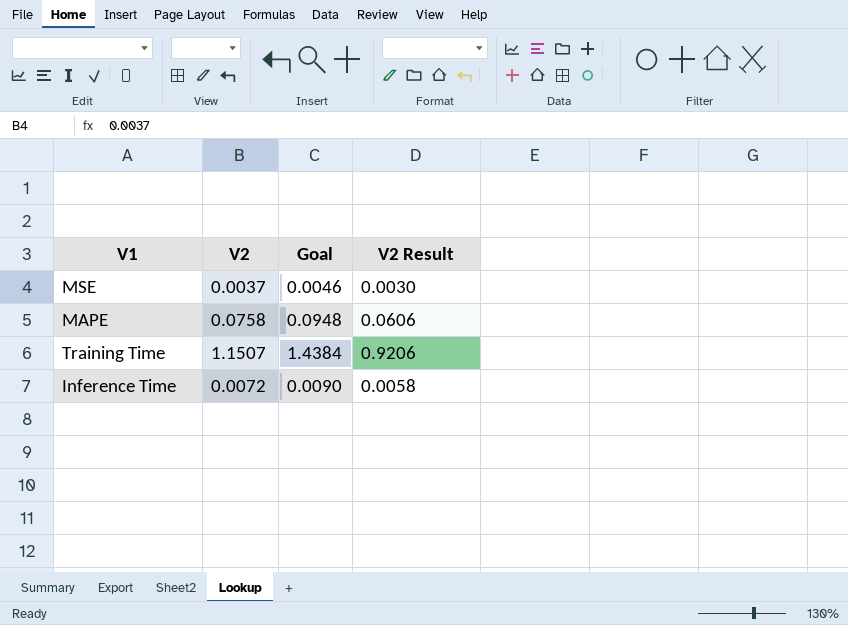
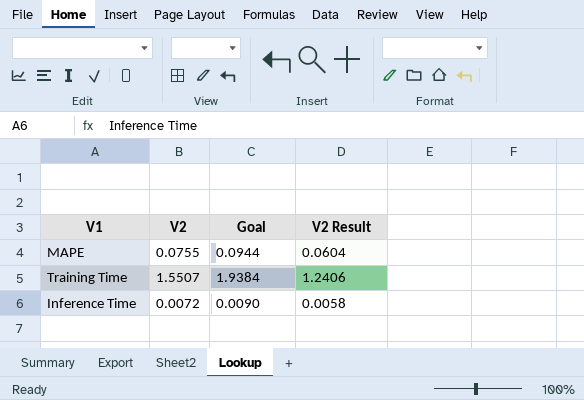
row MSE: 0.0037 | 0.0046 | 0.0030 -> none
MAPE | V2: 0.0758 -> 0.0755
MAPE | Goal: 0.0948 -> 0.0944
MAPE | V2 Result: 0.0606 -> 0.0604
Training Time | V2: 1.1507 -> 1.5507
Training Time | Goal: 1.4384 -> 1.9384
Training Time | V2 Result: 0.9206 -> 1.2406

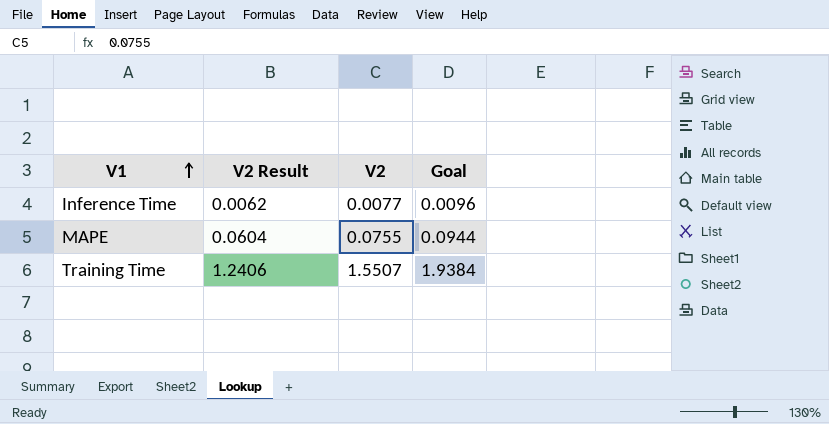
row order: none -> V1 ascending
column V2 Result | position: 4 -> 2
Inference Time | V2 Result: 0.0058 -> 0.0062
Inference Time | V2: 0.0072 -> 0.0077
Inference Time | Goal: 0.0090 -> 0.0096

